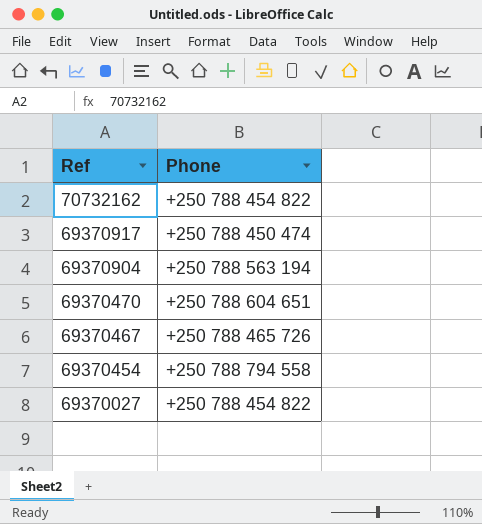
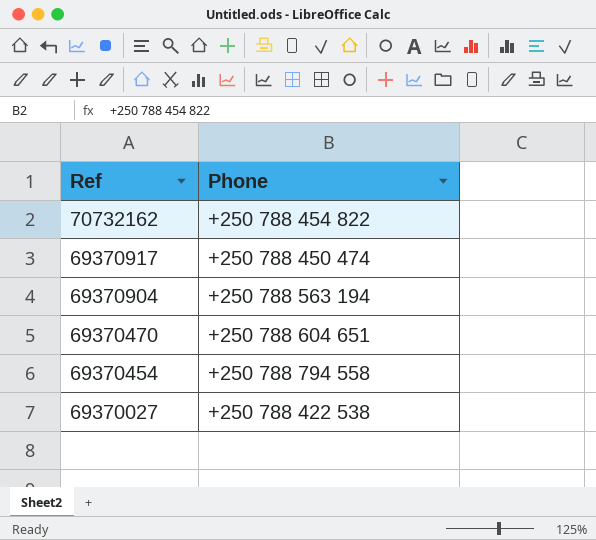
row 69370467: +250 788 465 726 -> none
69370027 | Phone: +250 788 454 822 -> +250 788 422 538

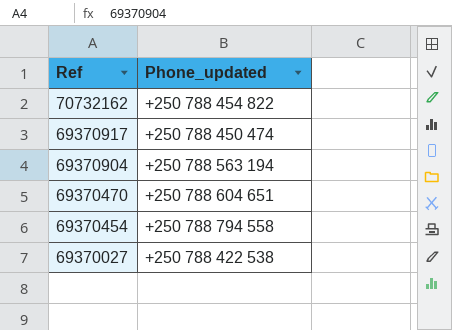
column name: Phone -> Phone_updated

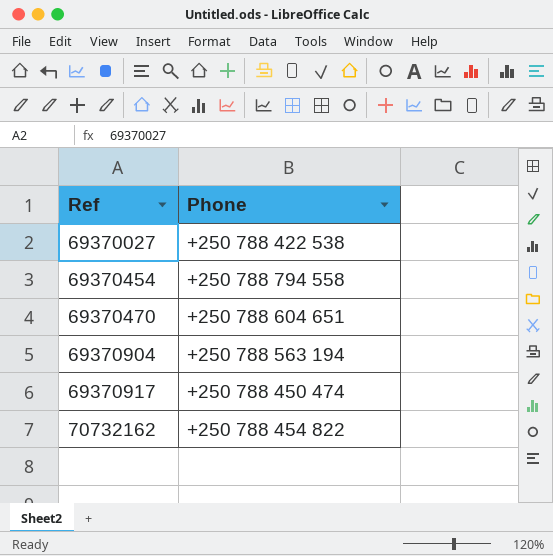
row order: Ref descending -> Ref ascending
column name: Phone_updated -> Phone

